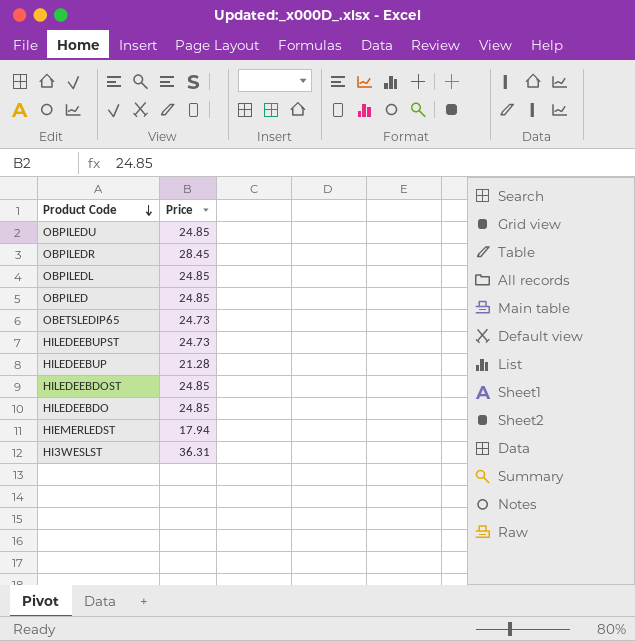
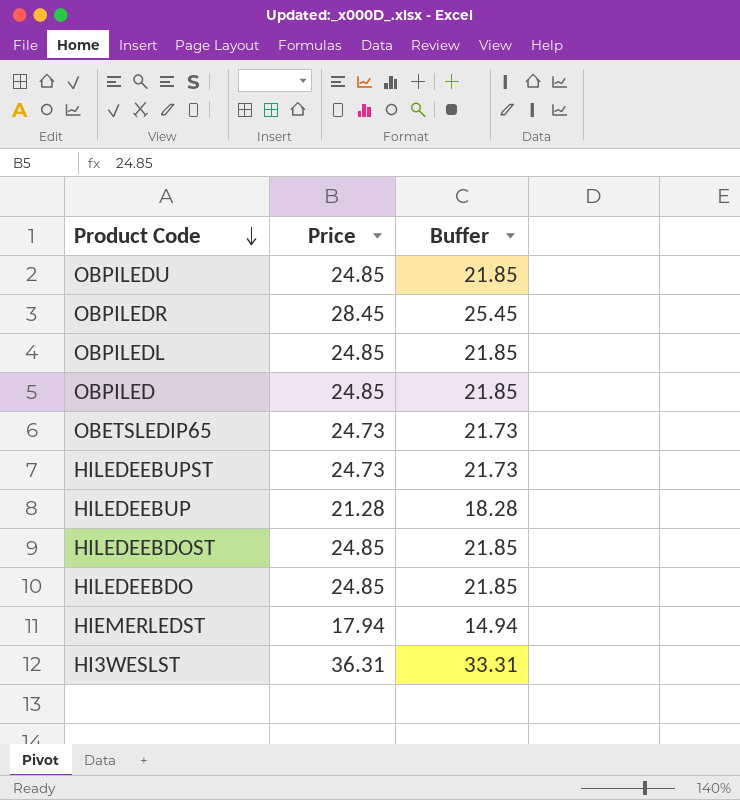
column Buffer | formula: none -> [Price] - 3

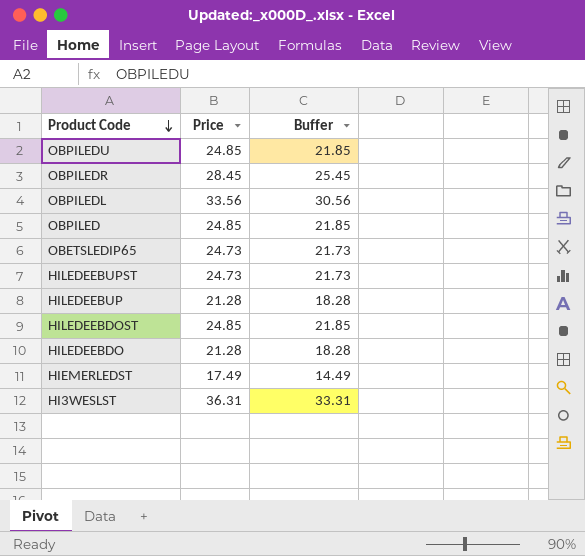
OBPILEDL | Price: 24.85 -> 33.56
OBPILEDL | Buffer: 21.85 -> 30.56
HILEDEEBDO | Price: 24.85 -> 21.28
HILEDEEBDO | Buffer: 21.85 -> 18.28
HIEMERLEDST | Price: 17.94 -> 17.49
HIEMERLEDST | Buffer: 14.94 -> 14.49

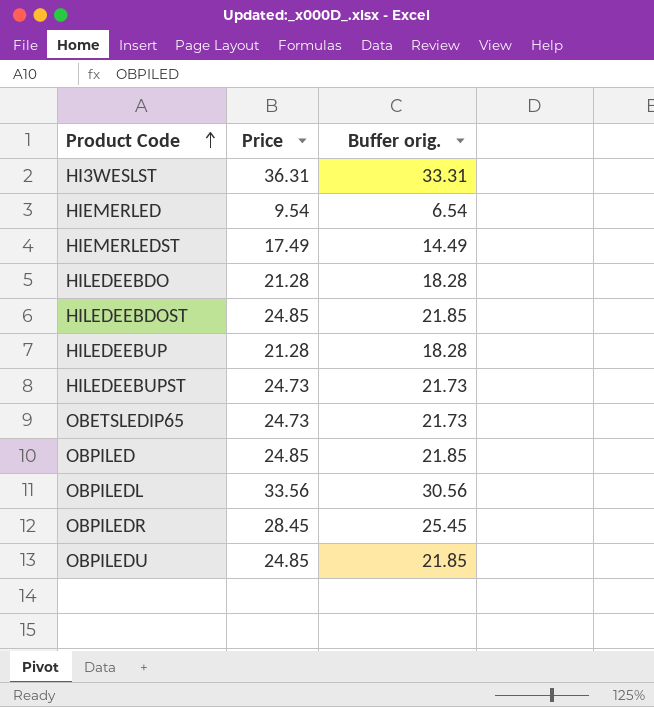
row order: Product Code descending -> Product Code ascending
column name: Buffer -> Buffer orig.
row HIEMERLED: none -> 9.54 | 6.54

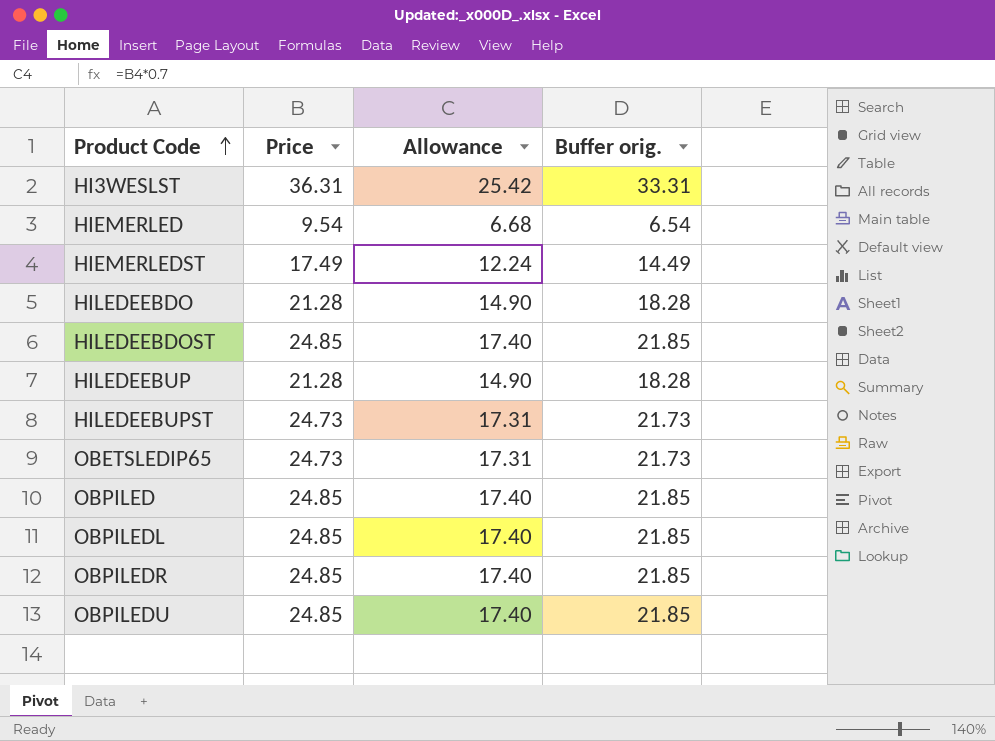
column Allowance | formula: none -> [Price] * 0.7
OBPILEDL | Price: 33.56 -> 24.85
OBPILEDL | Buffer orig.: 30.56 -> 21.85
OBPILEDR | Price: 28.45 -> 24.85
OBPILEDR | Buffer orig.: 25.45 -> 21.85

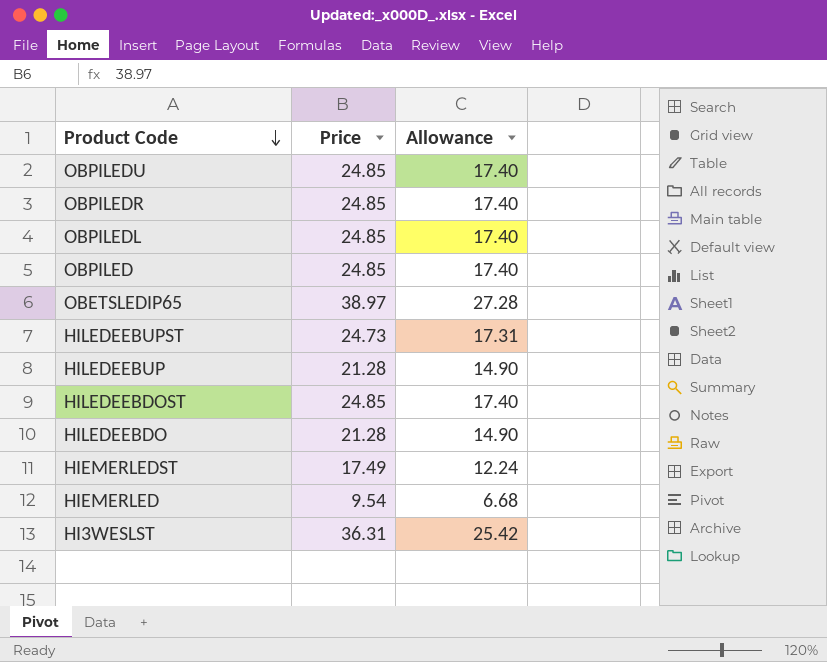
row order: Product Code ascending -> Product Code descending
column Buffer orig. | formula: [Price] - 3 -> none
OBETSLEDIP65 | Price: 24.73 -> 38.97
OBETSLEDIP65 | Allowance: 17.31 -> 27.28

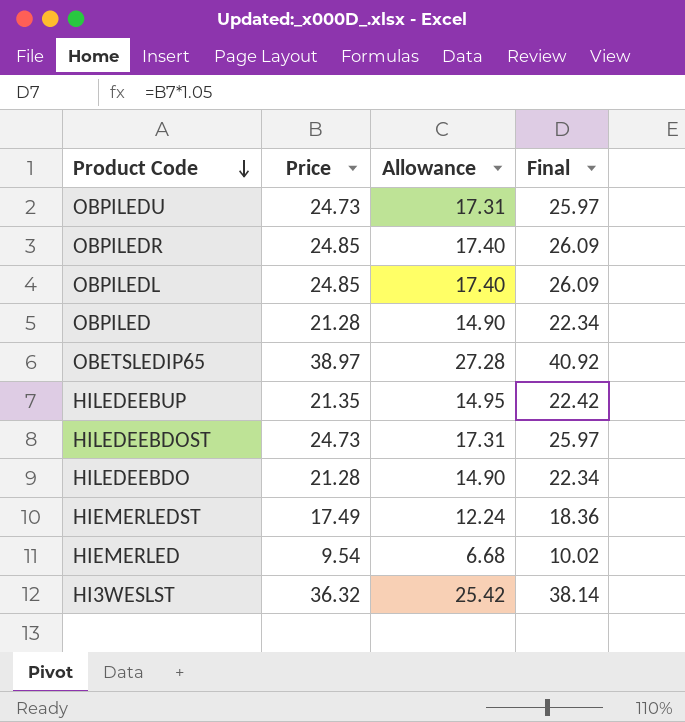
column Final | formula: none -> [Price] * 1.05
row HILEDEEBUPST: 24.73 | 17.31 -> none
OBPILEDU | Price: 24.85 -> 24.73
OBPILEDU | Allowance: 17.40 -> 17.31
OBPILED | Price: 24.85 -> 21.28
OBPILED | Allowance: 17.40 -> 14.90
HILEDEEBUP | Price: 21.28 -> 21.35
HILEDEEBUP | Allowance: 14.90 -> 14.95
HILEDEEBDOST | Price: 24.85 -> 24.73
HILEDEEBDOST | Allowance: 17.40 -> 17.31
HI3WESLST | Price: 36.31 -> 36.32

